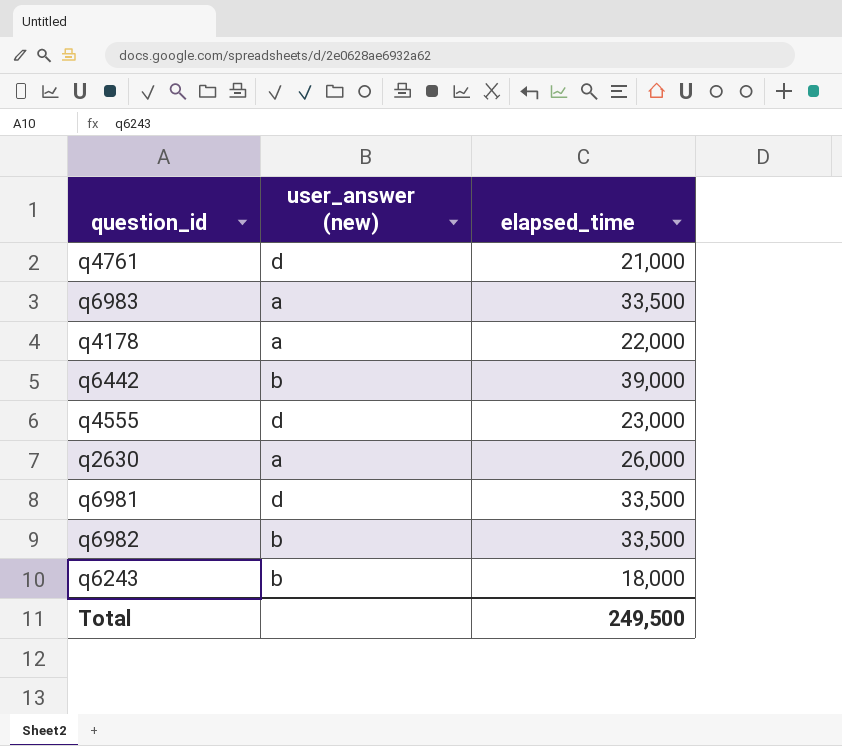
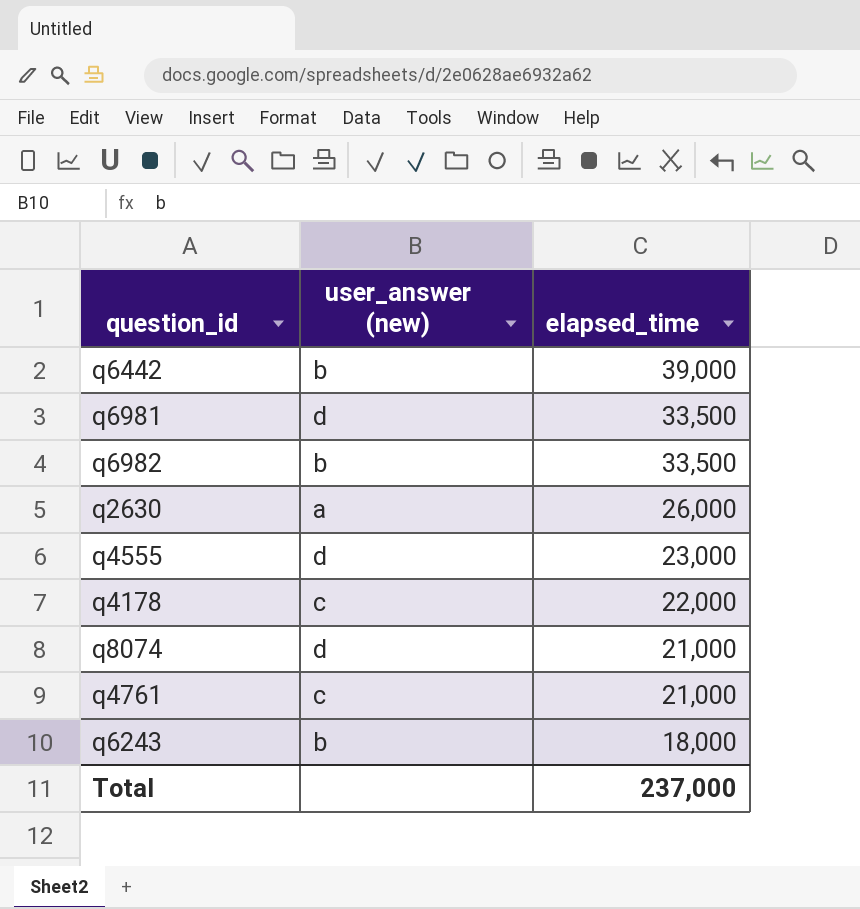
row order: none -> elapsed_time descending
row q6983: a | 33,500 -> none
q4178 | user_answer (new): a -> c
row q8074: none -> d | 21,000
q4761 | user_answer (new): d -> c
Total | elapsed_time: 249,500 -> 237,000

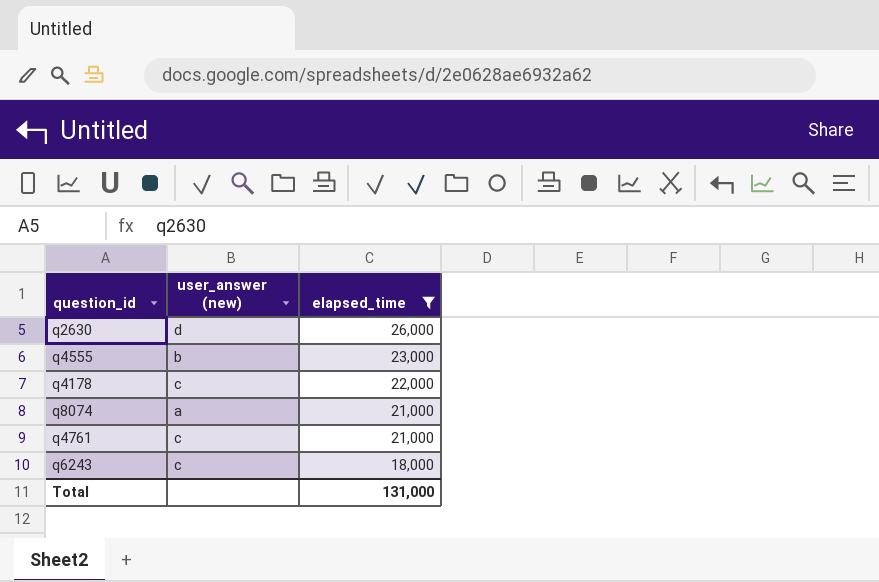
filter: none -> elapsed_time <= 26,000
q2630 | user_answer (new): a -> d
q4555 | user_answer (new): d -> b
q8074 | user_answer (new): d -> a
q6243 | user_answer (new): b -> c
Total | elapsed_time: 237,000 -> 131,000

